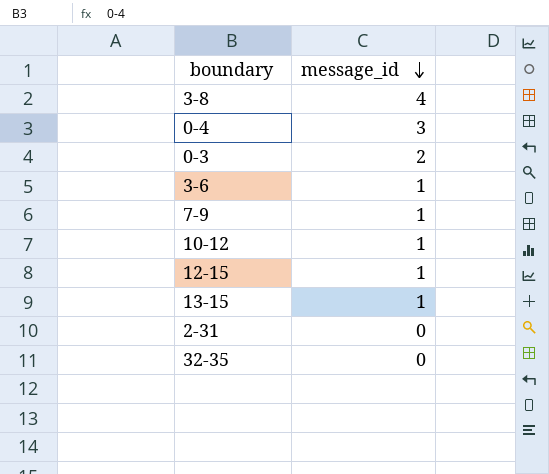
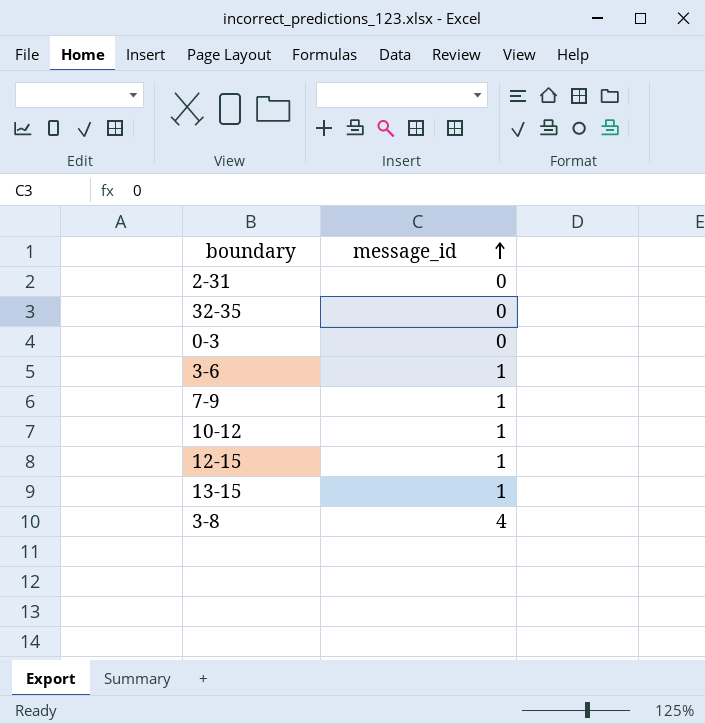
row order: message_id descending -> message_id ascending
row 0-4: 3 -> none
0-3 | message_id: 2 -> 0

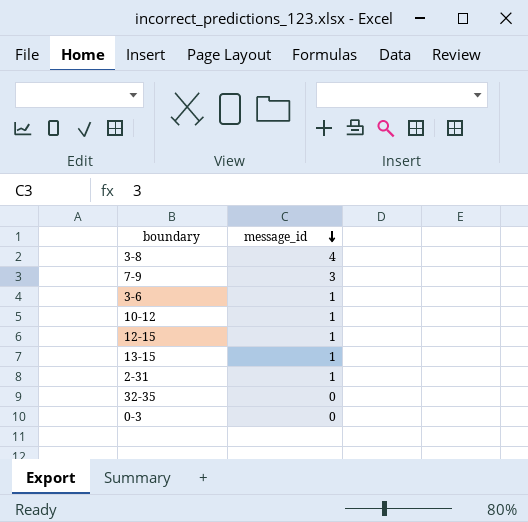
row order: message_id ascending -> message_id descending
7-9 | message_id: 1 -> 3
2-31 | message_id: 0 -> 1

